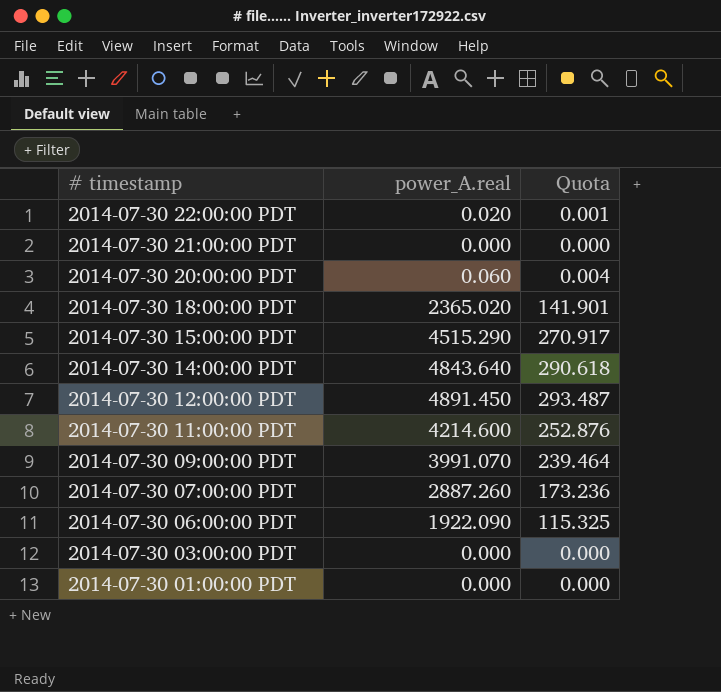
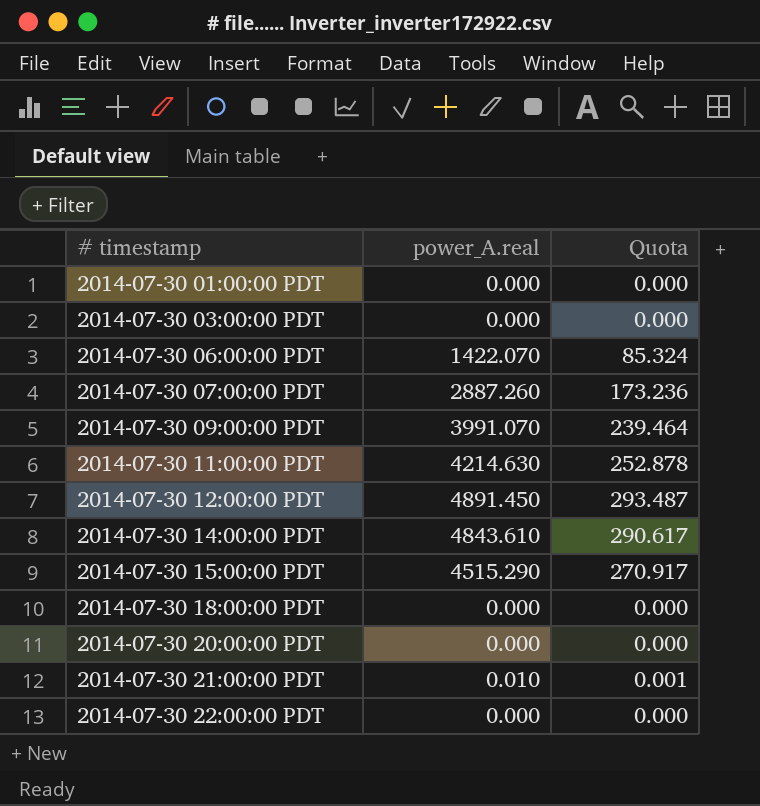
row order: # timestamp descending -> # timestamp ascending
2014-07-30 06:00:00 PDT | power_A.real: 1922.090 -> 1422.070
2014-07-30 06:00:00 PDT | Quota: 115.325 -> 85.324
2014-07-30 11:00:00 PDT | power_A.real: 4214.600 -> 4214.630
2014-07-30 11:00:00 PDT | Quota: 252.876 -> 252.878
2014-07-30 14:00:00 PDT | power_A.real: 4843.640 -> 4843.610
2014-07-30 14:00:00 PDT | Quota: 290.618 -> 290.617
2014-07-30 18:00:00 PDT | power_A.real: 2365.020 -> 0.000
2014-07-30 18:00:00 PDT | Quota: 141.901 -> 0.000
2014-07-30 20:00:00 PDT | power_A.real: 0.060 -> 0.000
2014-07-30 20:00:00 PDT | Quota: 0.004 -> 0.000
2014-07-30 21:00:00 PDT | power_A.real: 0.000 -> 0.010
2014-07-30 21:00:00 PDT | Quota: 0.000 -> 0.001
2014-07-30 22:00:00 PDT | power_A.real: 0.020 -> 0.000
2014-07-30 22:00:00 PDT | Quota: 0.001 -> 0.000

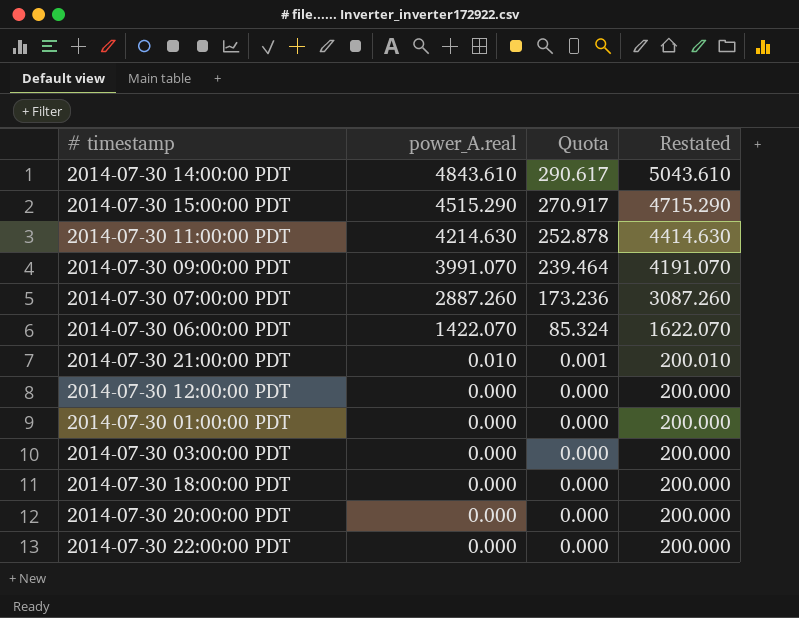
row order: # timestamp ascending -> power_A.real descending
column Restated | formula: none -> [power_A.real] + 200
2014-07-30 12:00:00 PDT | power_A.real: 4891.450 -> 0.000
2014-07-30 12:00:00 PDT | Quota: 293.487 -> 0.000

